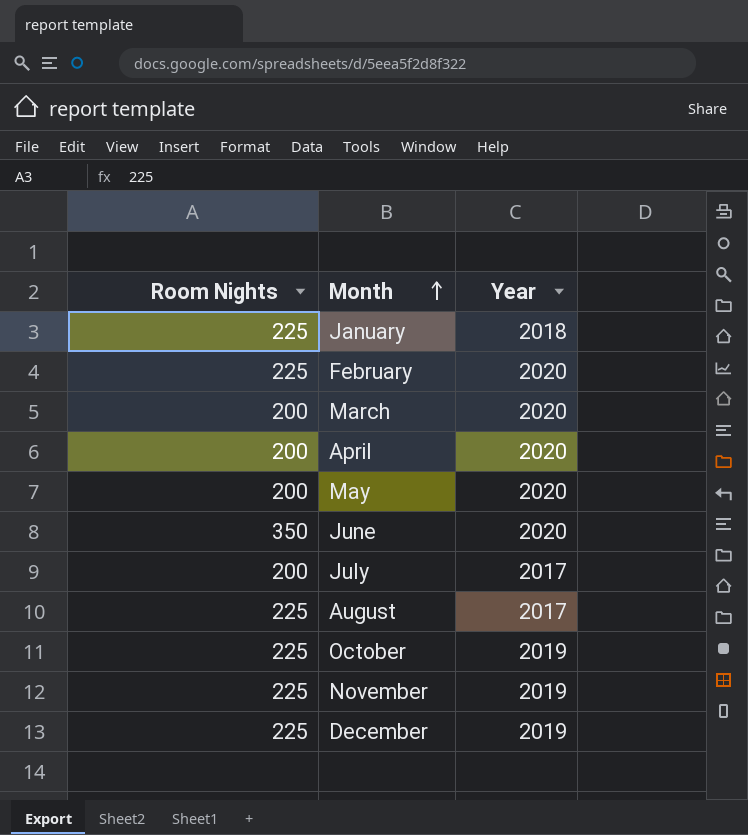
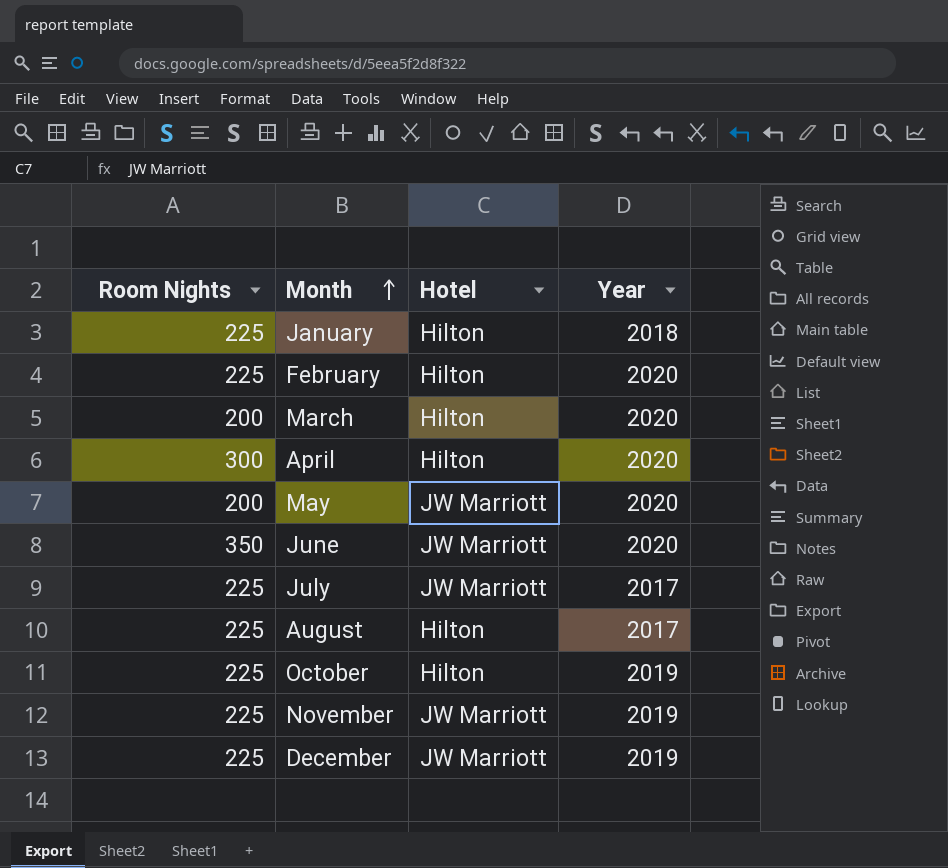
column Hotel | position: none -> 3
April | Room Nights: 200 -> 300
July | Room Nights: 200 -> 225

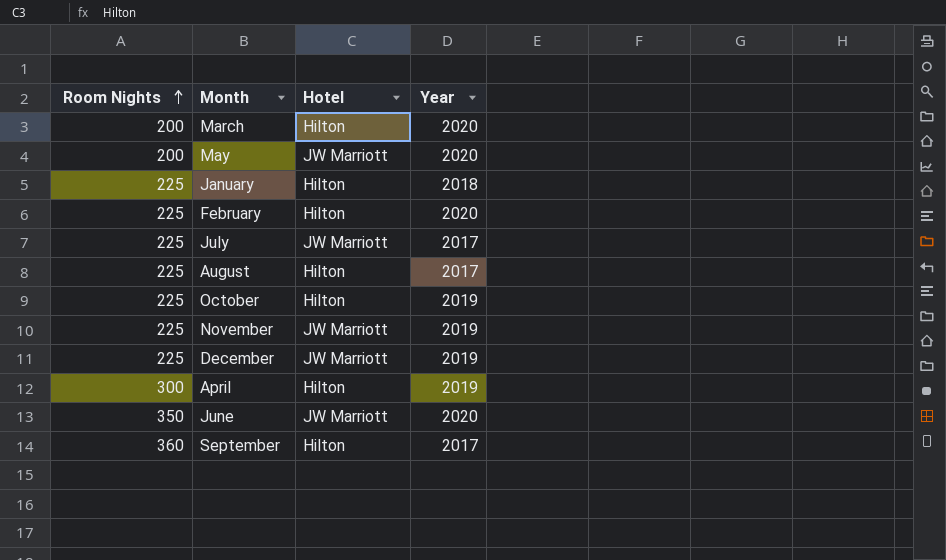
row order: Month ascending -> Room Nights ascending
April | Year: 2020 -> 2019
row September: none -> 360 | Hilton | 2017

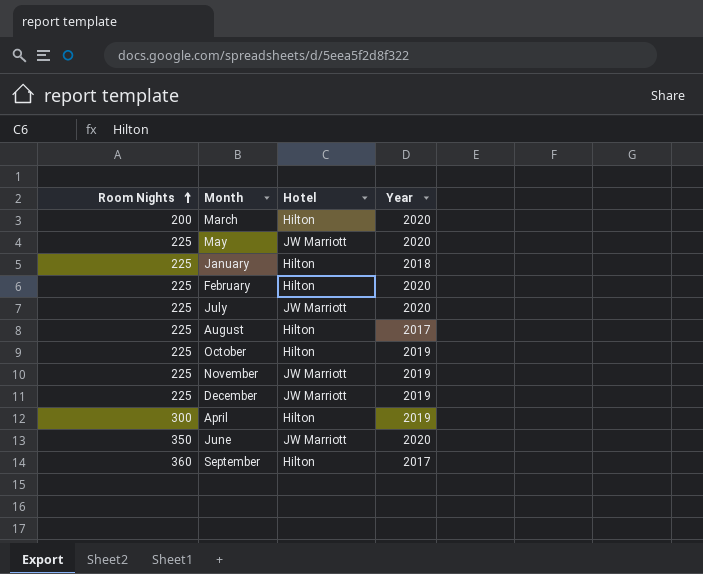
May | Room Nights: 200 -> 225
July | Year: 2017 -> 2020

